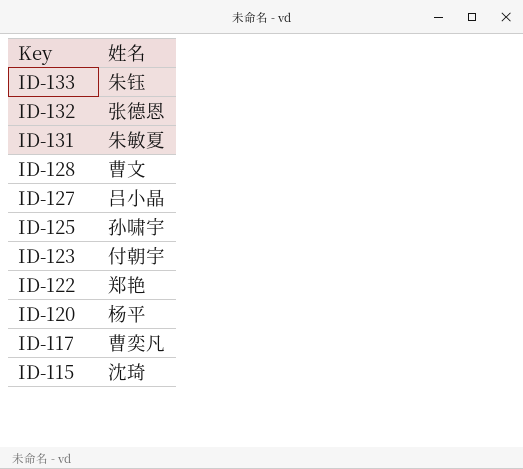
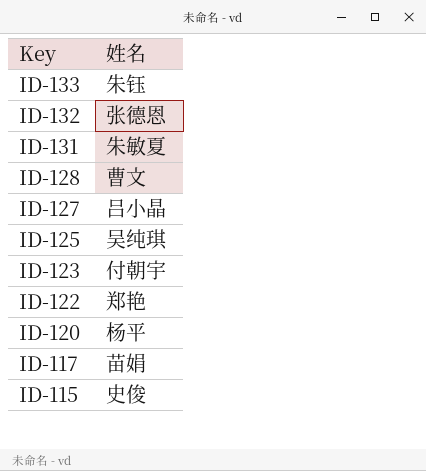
ID-125 | 姓名: 孙啸宇 -> 吴纯琪
ID-117 | 姓名: 曹奕凡 -> 苗娟
ID-115 | 姓名: 沈琦 -> 史俊

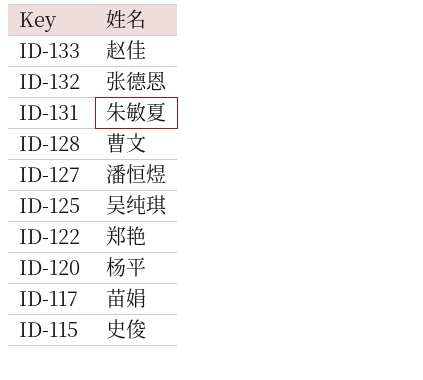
row ID-123: 付朝宇 -> none
ID-133 | 姓名: 朱钰 -> 赵佳
ID-127 | 姓名: 吕小晶 -> 潘恒煜

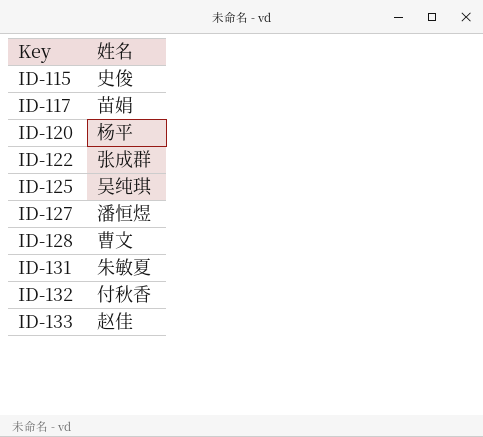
row order: Key descending -> Key ascending
ID-122 | 姓名: 郑艳 -> 张成群
ID-132 | 姓名: 张德恩 -> 付秋香

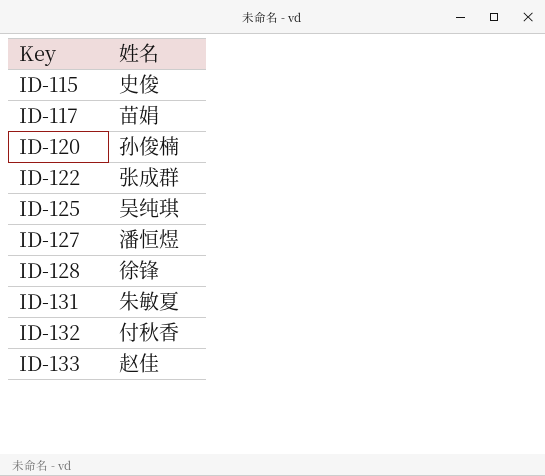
ID-120 | 姓名: 杨平 -> 孙俊楠
ID-128 | 姓名: 曹文 -> 徐锋

